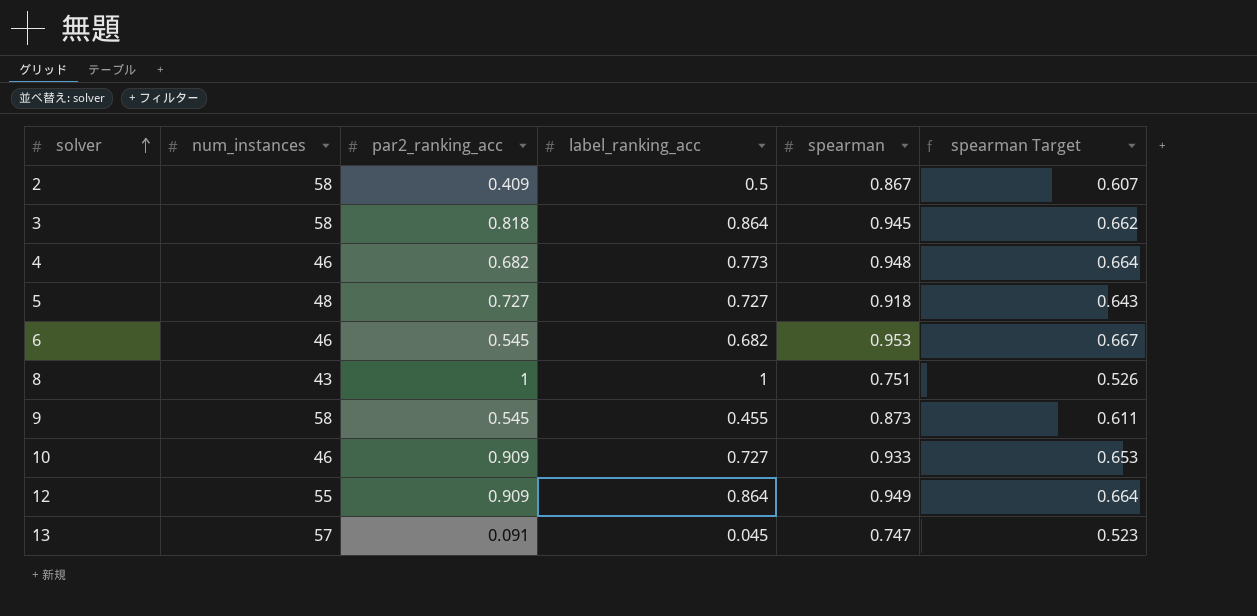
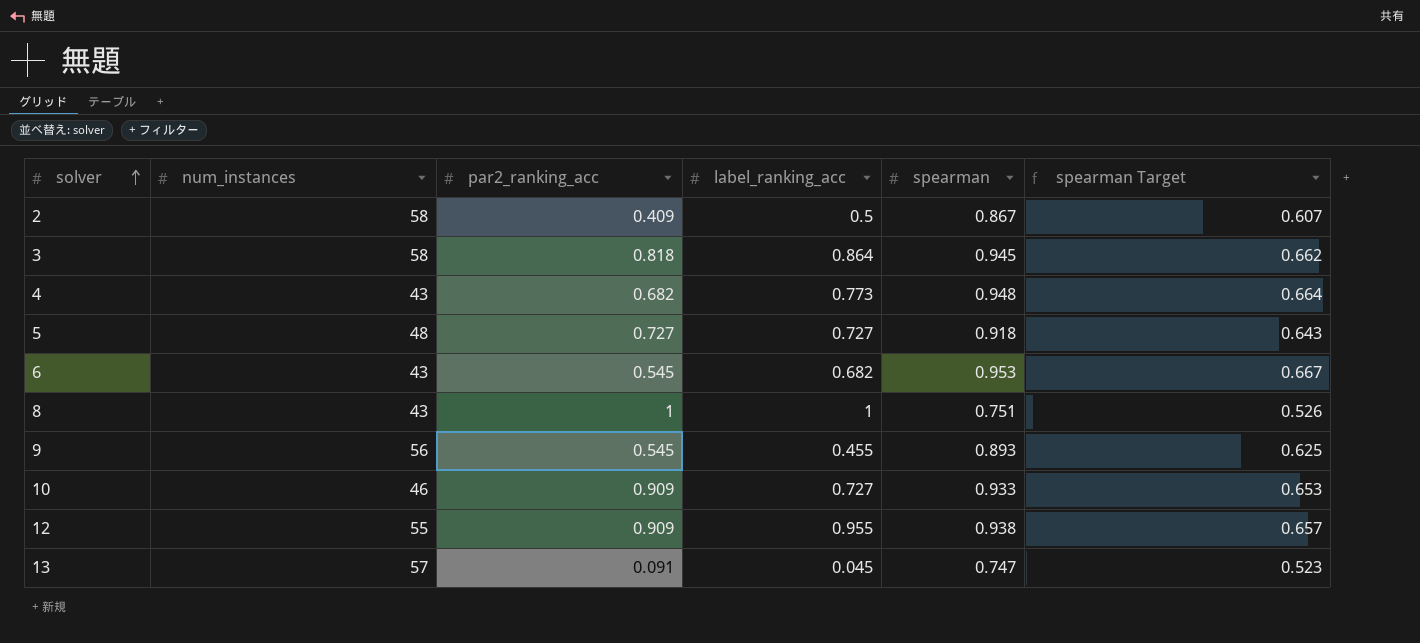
4 | num_instances: 46 -> 43
6 | num_instances: 46 -> 43
9 | num_instances: 58 -> 56
9 | spearman: 0.873 -> 0.893
9 | spearman Target: 0.611 -> 0.625
12 | label_ranking_acc: 0.864 -> 0.955
12 | spearman: 0.949 -> 0.938
12 | spearman Target: 0.664 -> 0.657

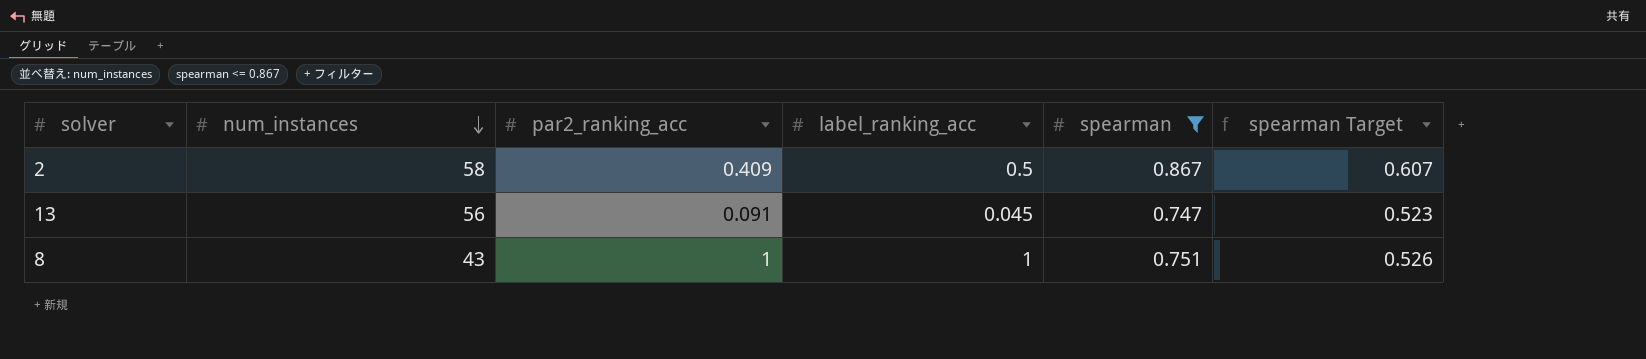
filter: none -> spearman <= 0.867
row order: solver ascending -> num_instances descending
13 | num_instances: 57 -> 56

